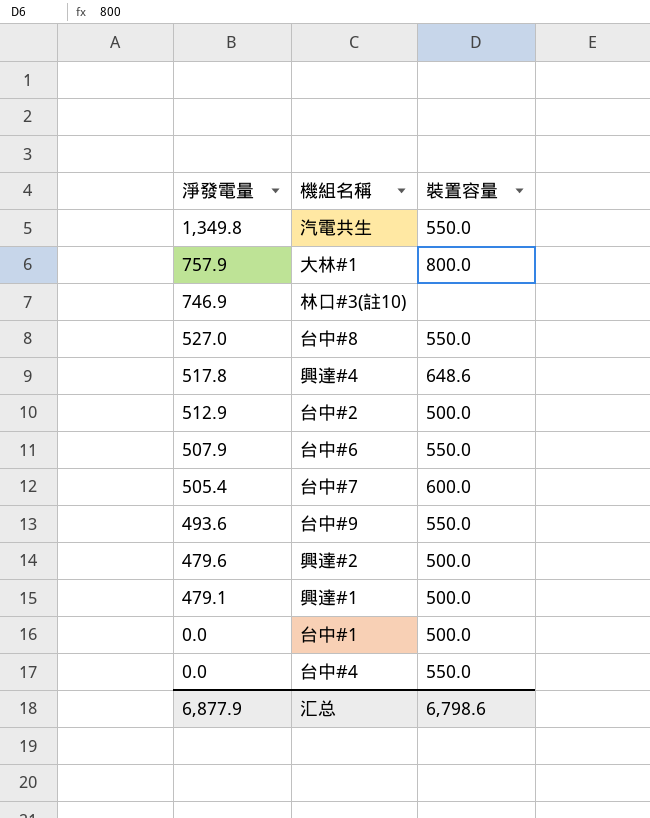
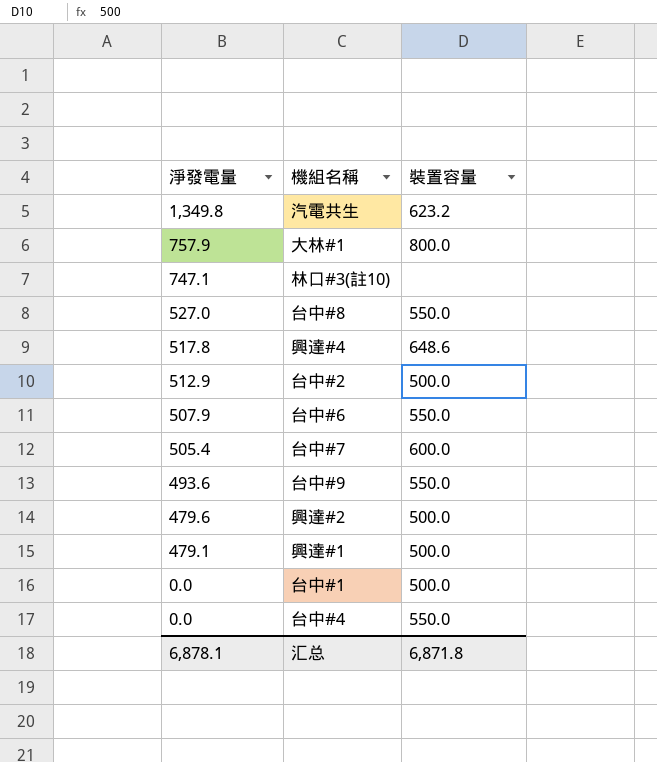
汽電共生 | 裝置容量: 550.0 -> 623.2
林口#3(註10) | 淨發電量: 746.9 -> 747.1
汇总 | 淨發電量: 6,877.9 -> 6,878.1
汇总 | 裝置容量: 6,798.6 -> 6,871.8

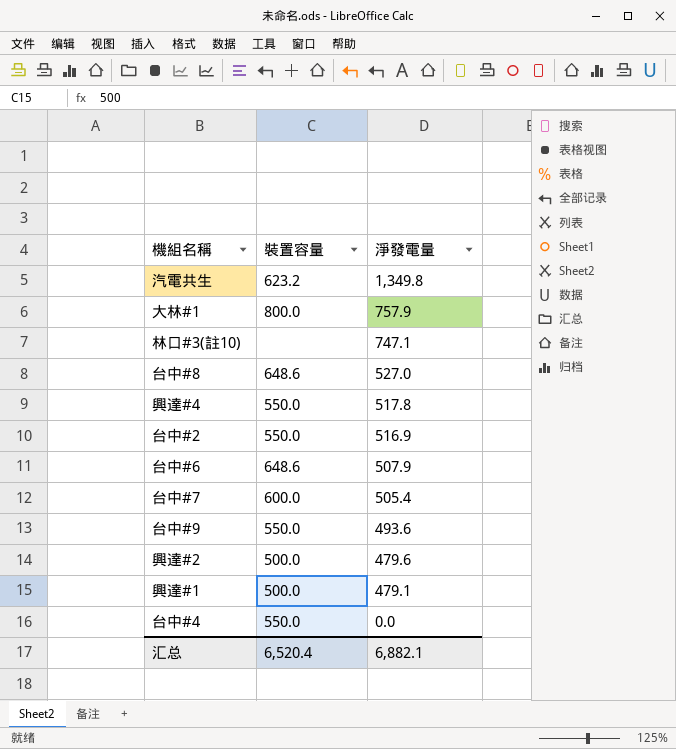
column 淨發電量 | position: 1 -> 3
row 台中#1: 0.0 | 500.0 -> none
台中#8 | 裝置容量: 550.0 -> 648.6
興達#4 | 裝置容量: 648.6 -> 550.0
台中#2 | 裝置容量: 500.0 -> 550.0
台中#2 | 淨發電量: 512.9 -> 516.9
台中#6 | 裝置容量: 550.0 -> 648.6
汇总 | 裝置容量: 6,871.8 -> 6,520.4
汇总 | 淨發電量: 6,878.1 -> 6,882.1

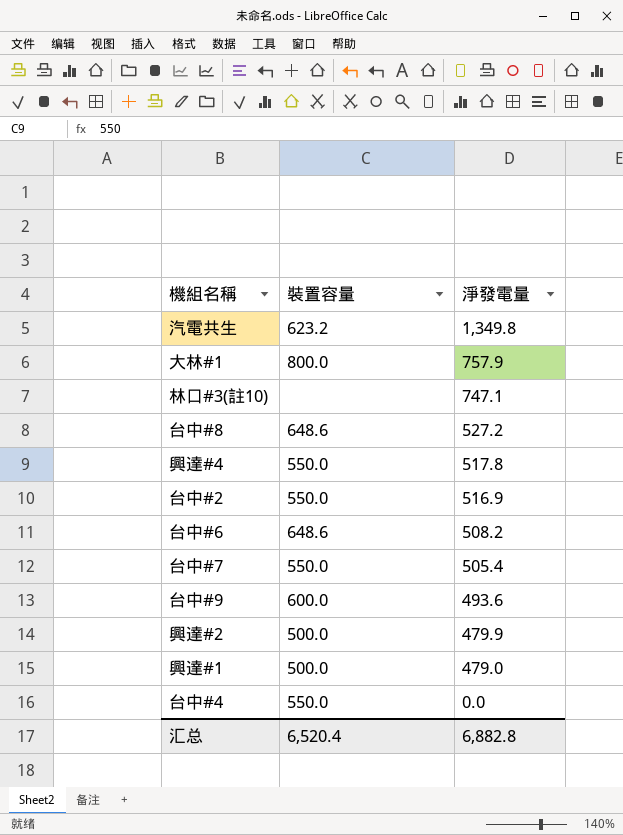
台中#8 | 淨發電量: 527.0 -> 527.2
台中#6 | 淨發電量: 507.9 -> 508.2
台中#7 | 裝置容量: 600.0 -> 550.0
台中#9 | 裝置容量: 550.0 -> 600.0
興達#2 | 淨發電量: 479.6 -> 479.9
興達#1 | 淨發電量: 479.1 -> 479.0
汇总 | 淨發電量: 6,882.1 -> 6,882.8

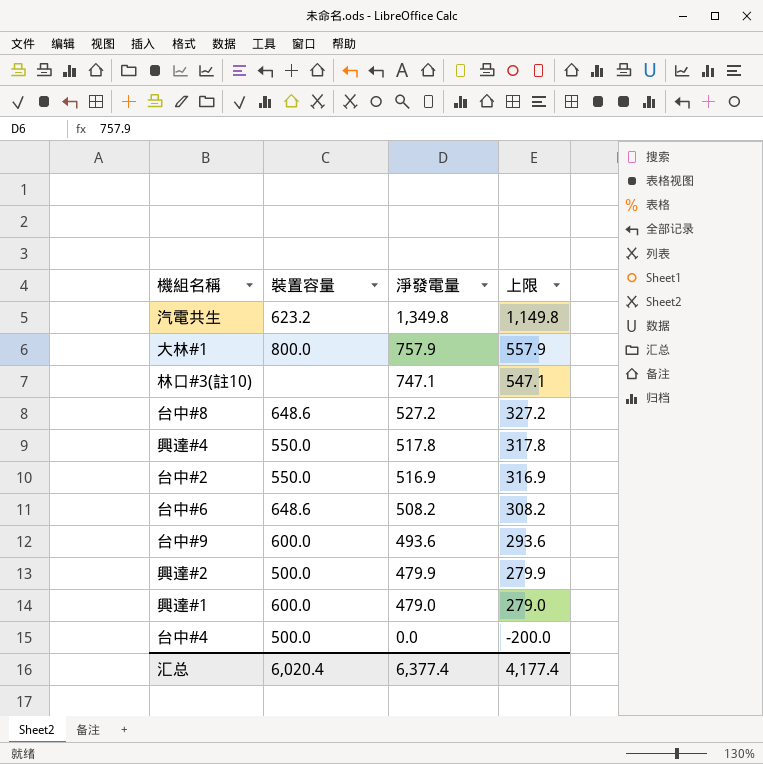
column 上限 | formula: none -> [淨發電量] - 200
row 台中#7: 550.0 | 505.4 -> none
興達#1 | 裝置容量: 500.0 -> 600.0
台中#4 | 裝置容量: 550.0 -> 500.0
汇总 | 裝置容量: 6,520.4 -> 6,020.4
汇总 | 淨發電量: 6,882.8 -> 6,377.4

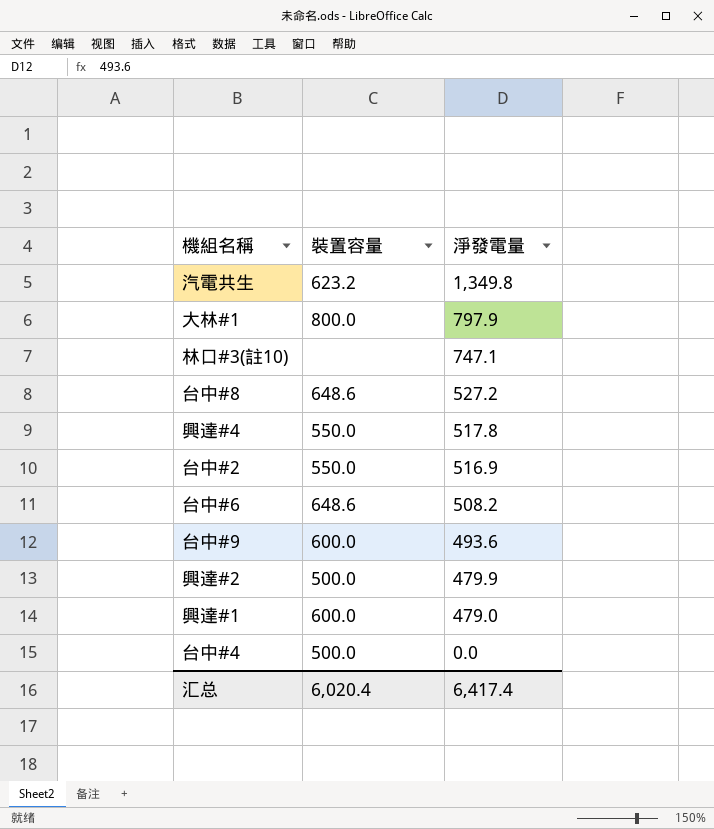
column 上限 | formula: [淨發電量] - 200 -> none
大林#1 | 淨發電量: 757.9 -> 797.9
汇总 | 淨發電量: 6,377.4 -> 6,417.4

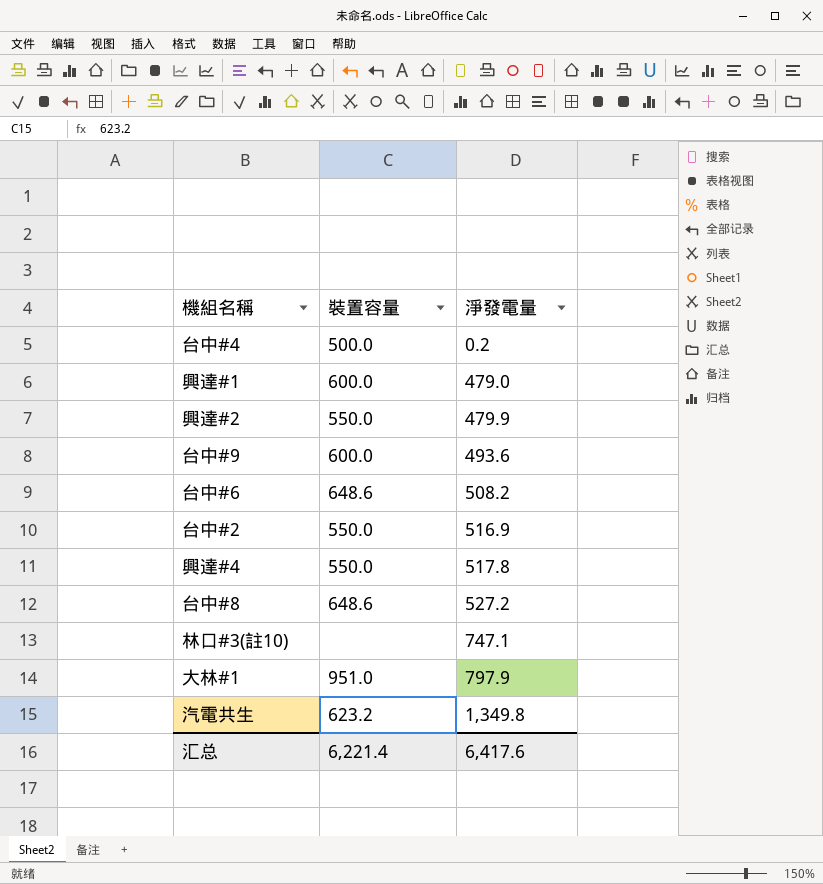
row order: 淨發電量 descending -> 淨發電量 ascending
台中#4 | 淨發電量: 0.0 -> 0.2
興達#2 | 裝置容量: 500.0 -> 550.0
大林#1 | 裝置容量: 800.0 -> 951.0
汇总 | 裝置容量: 6,020.4 -> 6,221.4
汇总 | 淨發電量: 6,417.4 -> 6,417.6

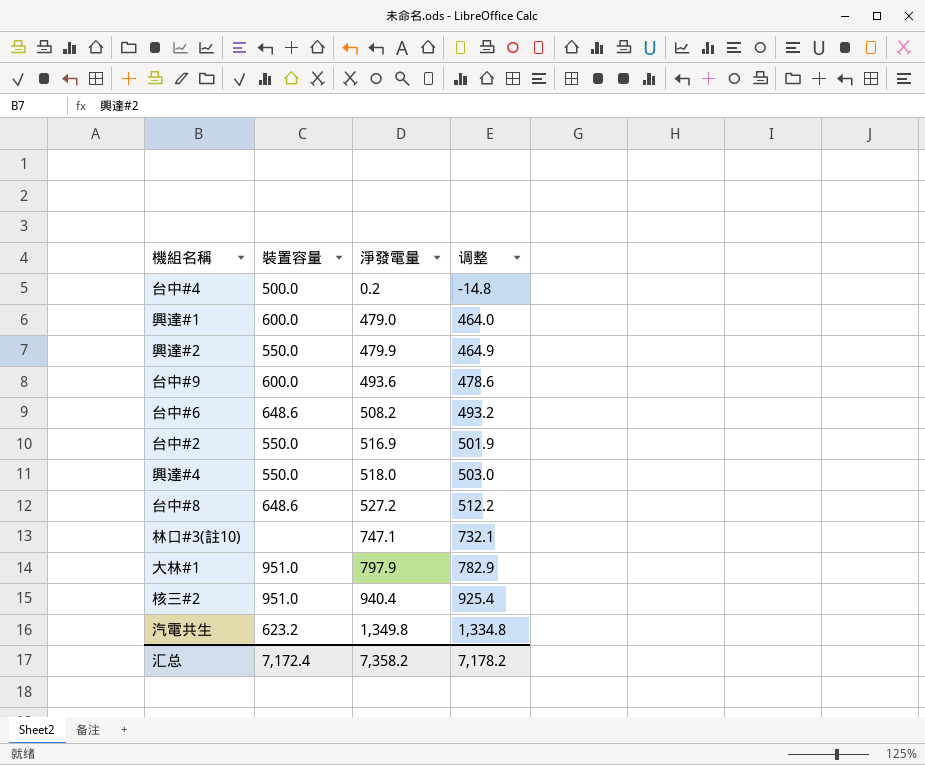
column 调整 | formula: none -> [淨發電量] - 15
興達#4 | 淨發電量: 517.8 -> 518.0
row 核三#2: none -> 951.0 | 940.4 | 925.4
汇总 | 裝置容量: 6,221.4 -> 7,172.4
汇总 | 淨發電量: 6,417.6 -> 7,358.2

